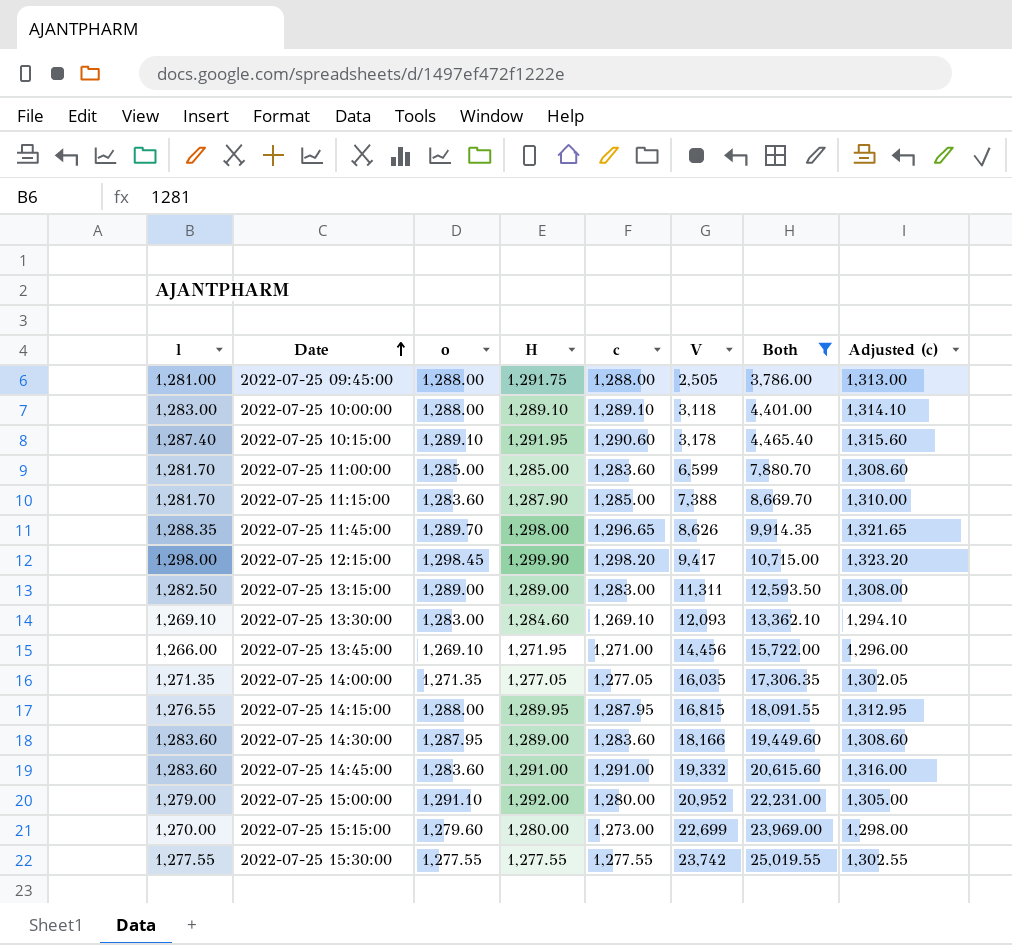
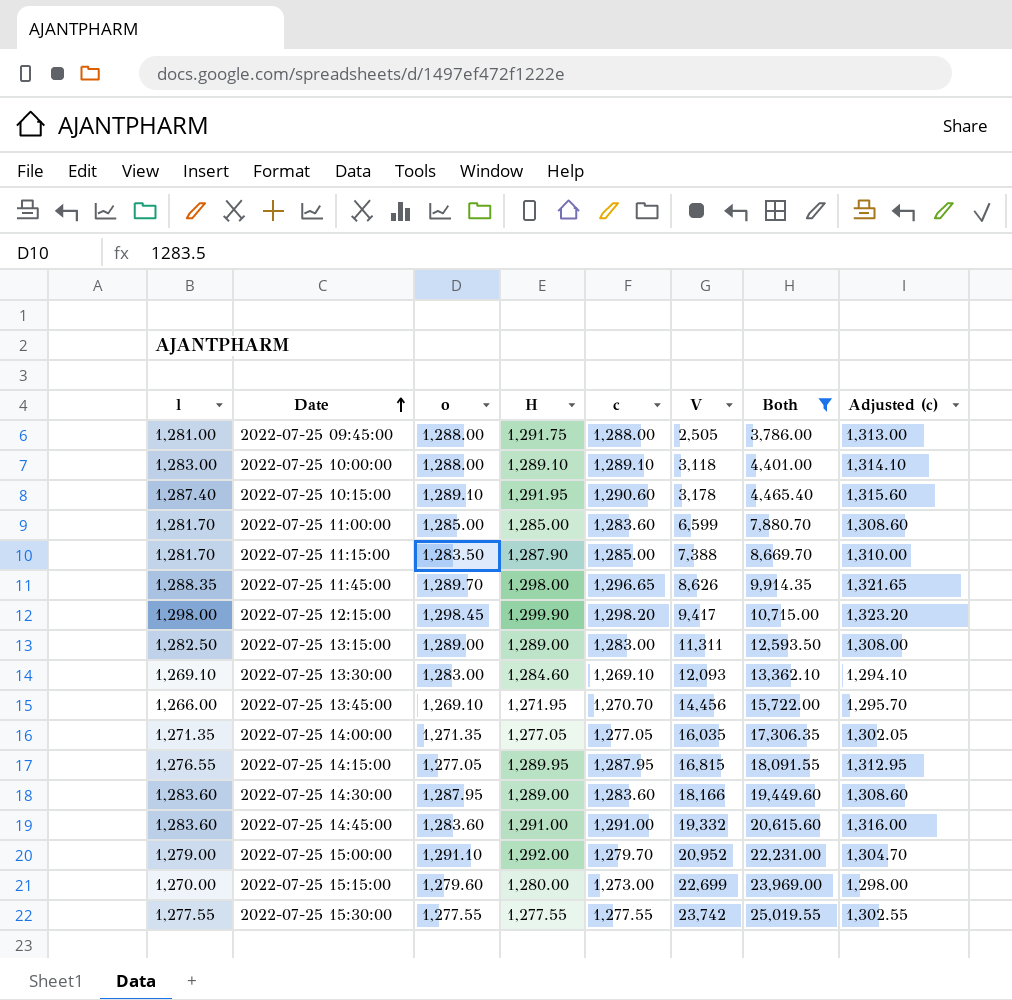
2022-07-25 11:15:00 | o: 1,283.60 -> 1,283.50
2022-07-25 13:45:00 | c: 1,271.00 -> 1,270.70
2022-07-25 13:45:00 | Adjusted (c): 1,296.00 -> 1,295.70
2022-07-25 14:15:00 | o: 1,288.00 -> 1,277.05
2022-07-25 15:00:00 | c: 1,280.00 -> 1,279.70
2022-07-25 15:00:00 | Adjusted (c): 1,305.00 -> 1,304.70

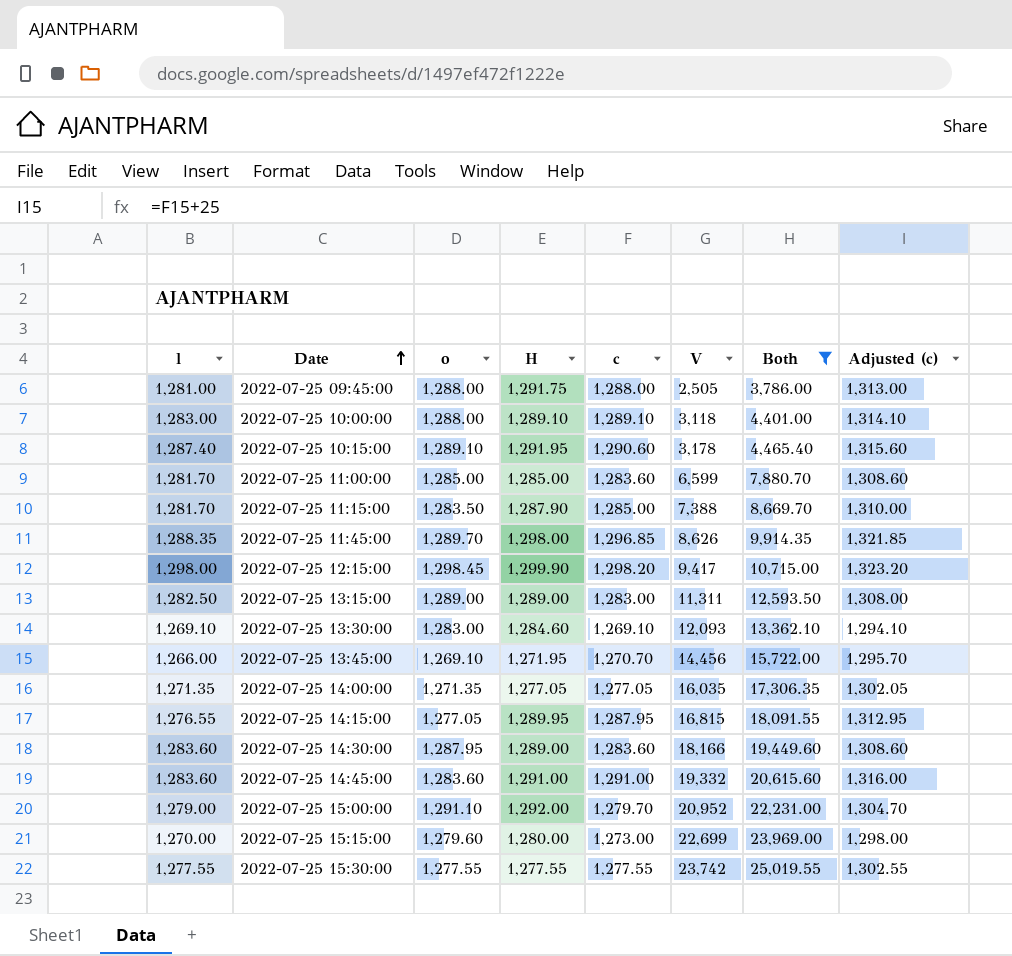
2022-07-25 11:45:00 | c: 1,296.65 -> 1,296.85
2022-07-25 11:45:00 | Adjusted (c): 1,321.65 -> 1,321.85

